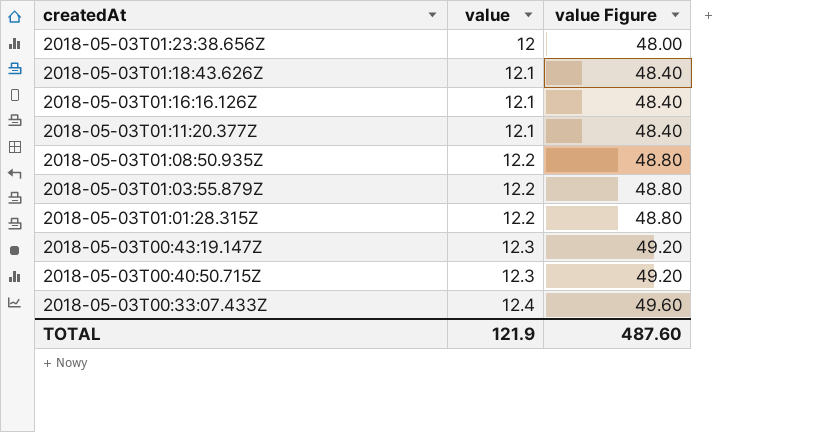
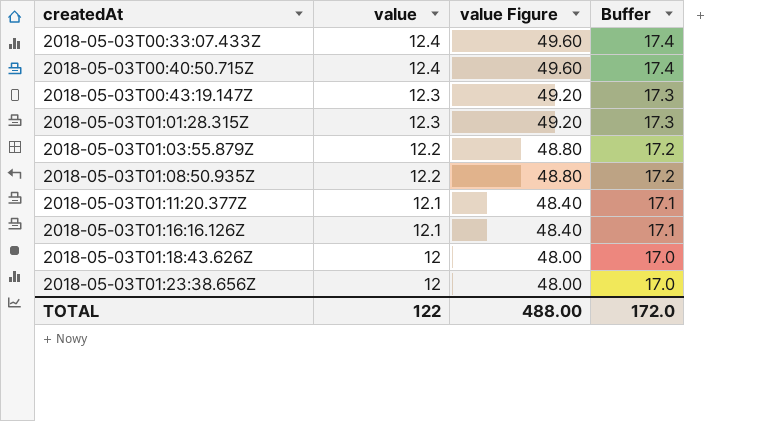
row order: createdAt descending -> createdAt ascending
column Buffer | formula: none -> [value] + 5
2018-05-03T00:40:50.715Z | value: 12.3 -> 12.4
2018-05-03T00:40:50.715Z | value Figure: 49.20 -> 49.60
2018-05-03T01:01:28.315Z | value: 12.2 -> 12.3
2018-05-03T01:01:28.315Z | value Figure: 48.80 -> 49.20
2018-05-03T01:18:43.626Z | value: 12.1 -> 12
2018-05-03T01:18:43.626Z | value Figure: 48.40 -> 48.00
TOTAL | value: 121.9 -> 122
TOTAL | value Figure: 487.60 -> 488.00

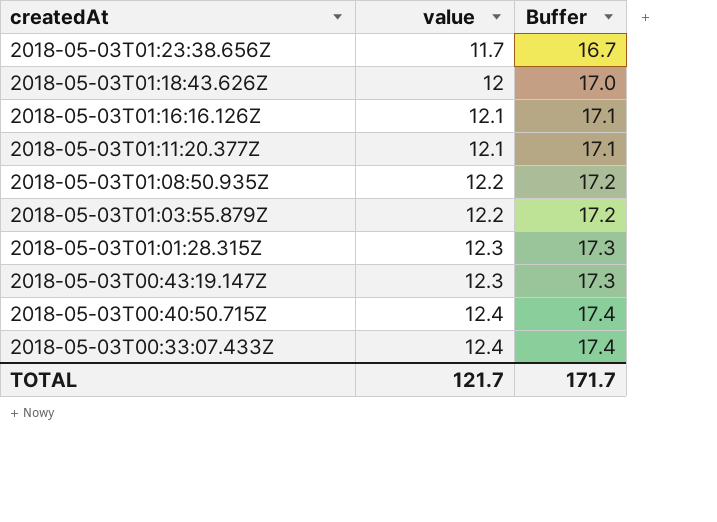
row order: createdAt ascending -> createdAt descending
column value Figure | formula: [value] * 4 -> none
2018-05-03T01:23:38.656Z | value: 12 -> 11.7
2018-05-03T01:23:38.656Z | Buffer: 17.0 -> 16.7
TOTAL | value: 122 -> 121.7
TOTAL | Buffer: 172.0 -> 171.7

